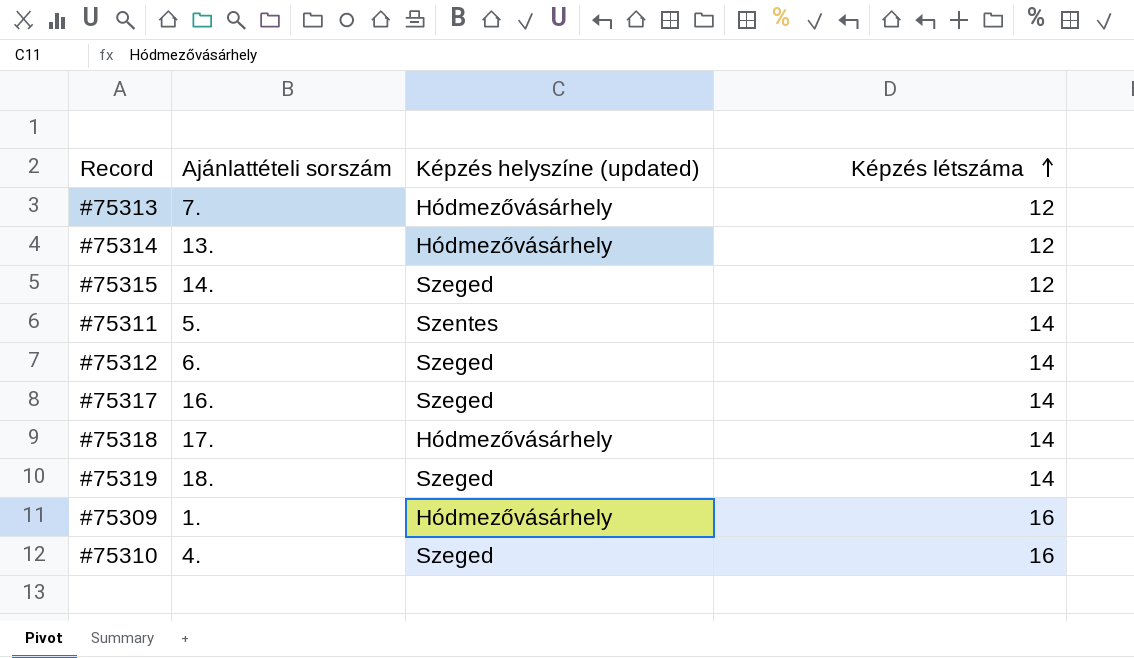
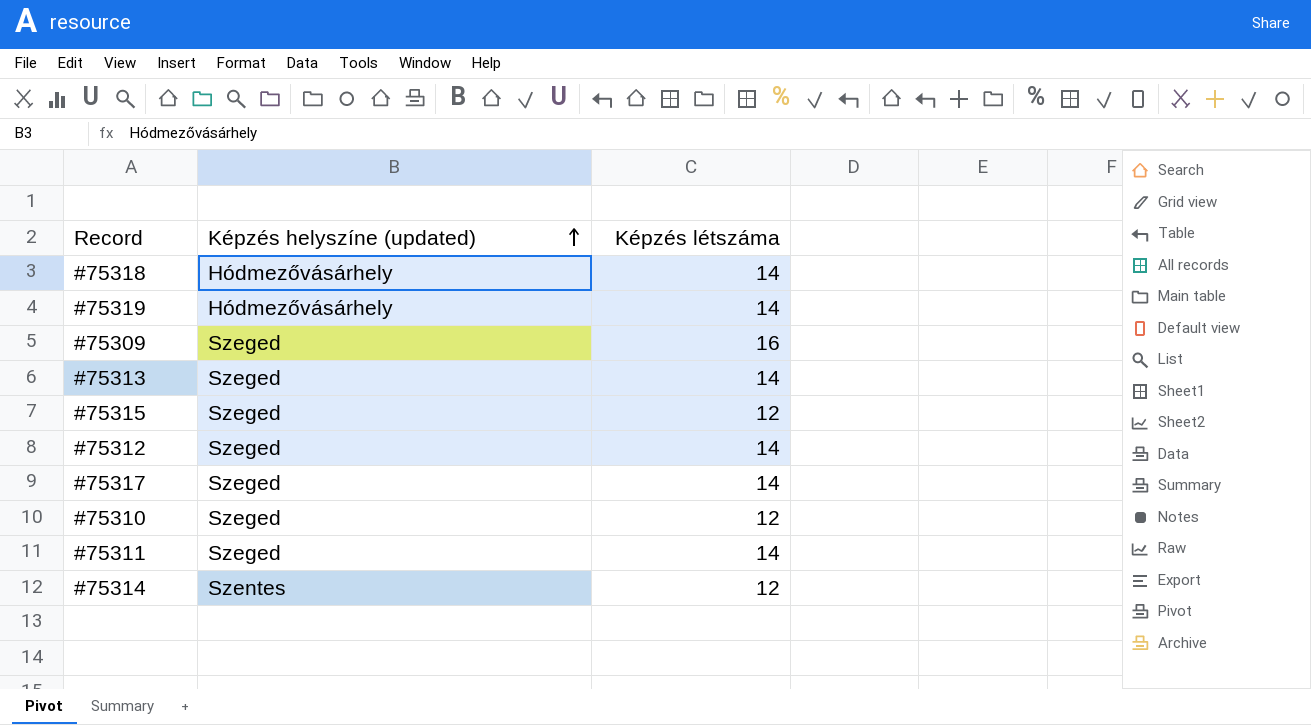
row order: Képzés létszáma ascending -> Képzés helyszíne (updated) ascending
column Ajánlattételi sorszám | position: 2 -> none
#75319 | Képzés helyszíne (updated): Szeged -> Hódmezővásárhely
#75309 | Képzés helyszíne (updated): Hódmezővásárhely -> Szeged
#75313 | Képzés helyszíne (updated): Hódmezővásárhely -> Szeged
#75313 | Képzés létszáma: 12 -> 14
#75310 | Képzés létszáma: 16 -> 12
#75311 | Képzés helyszíne (updated): Szentes -> Szeged
#75314 | Képzés helyszíne (updated): Hódmezővásárhely -> Szentes

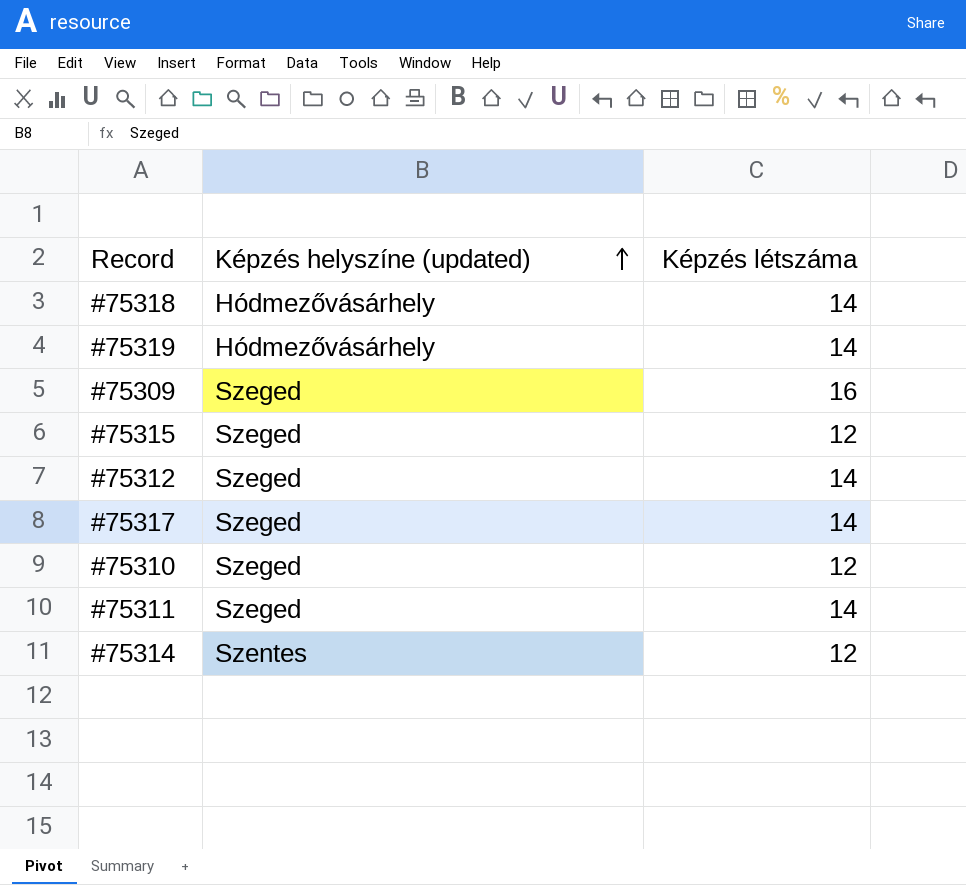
row #75313: Szeged | 14 -> none

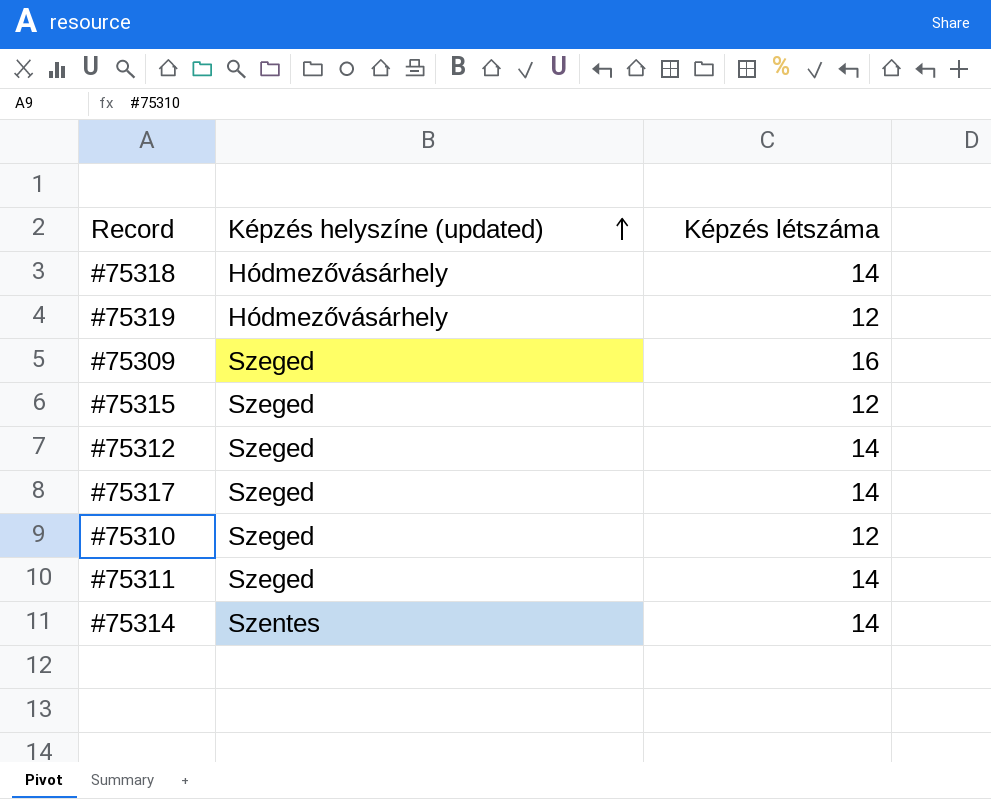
#75319 | Képzés létszáma: 14 -> 12
#75314 | Képzés létszáma: 12 -> 14

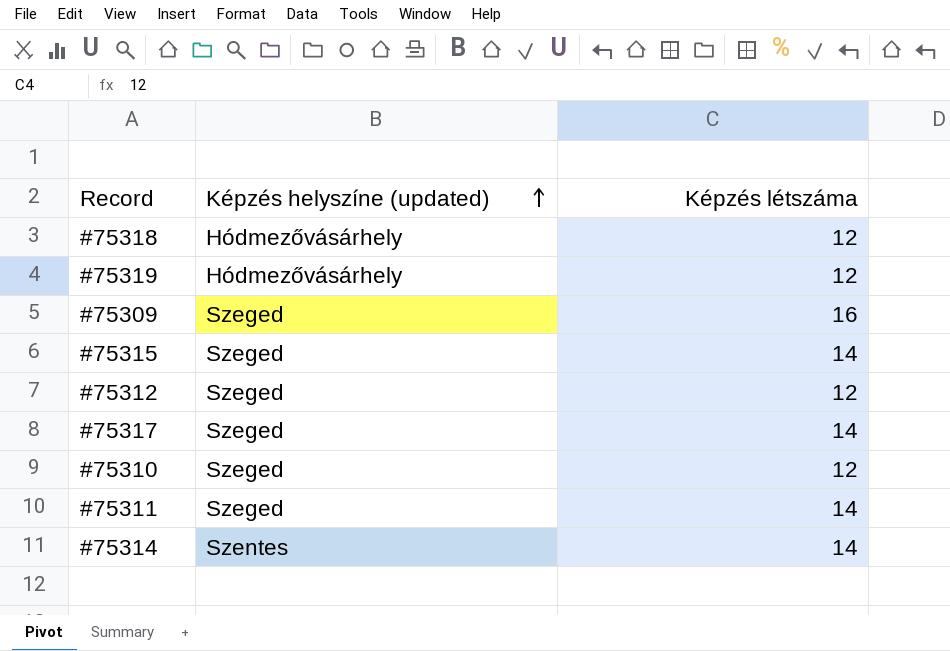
#75318 | Képzés létszáma: 14 -> 12
#75315 | Képzés létszáma: 12 -> 14
#75312 | Képzés létszáma: 14 -> 12

